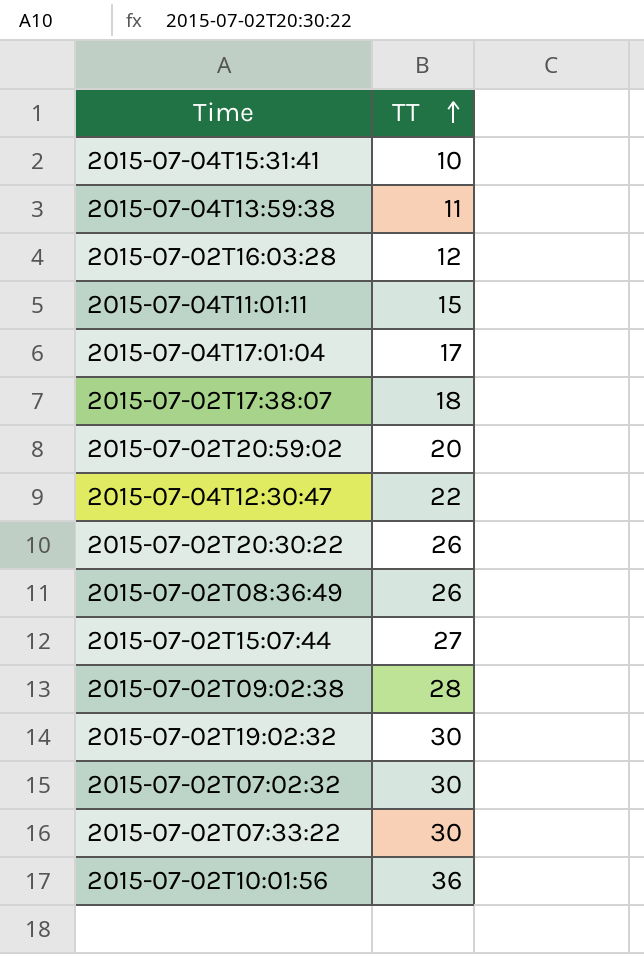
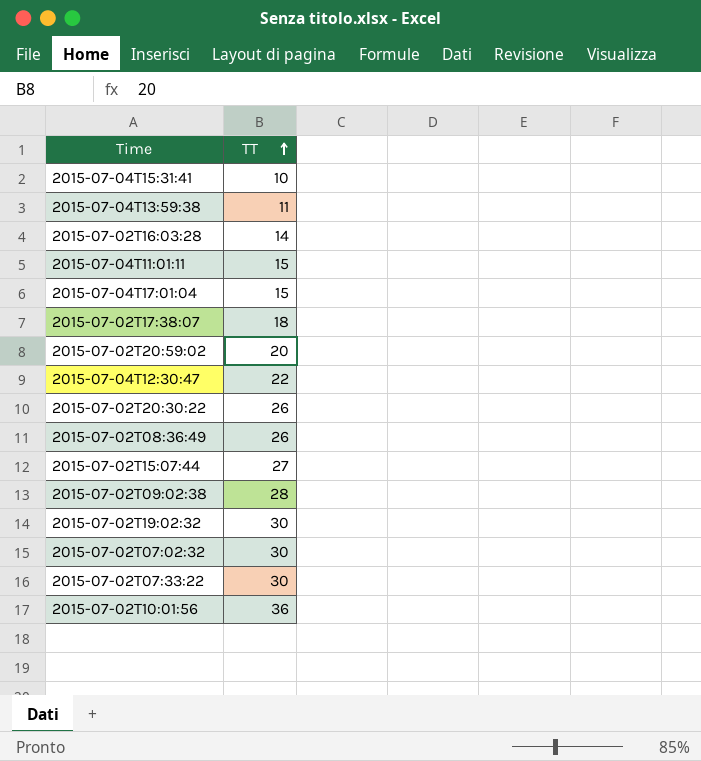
2015-07-02T16:03:28 | TT: 12 -> 14
2015-07-04T17:01:04 | TT: 17 -> 15

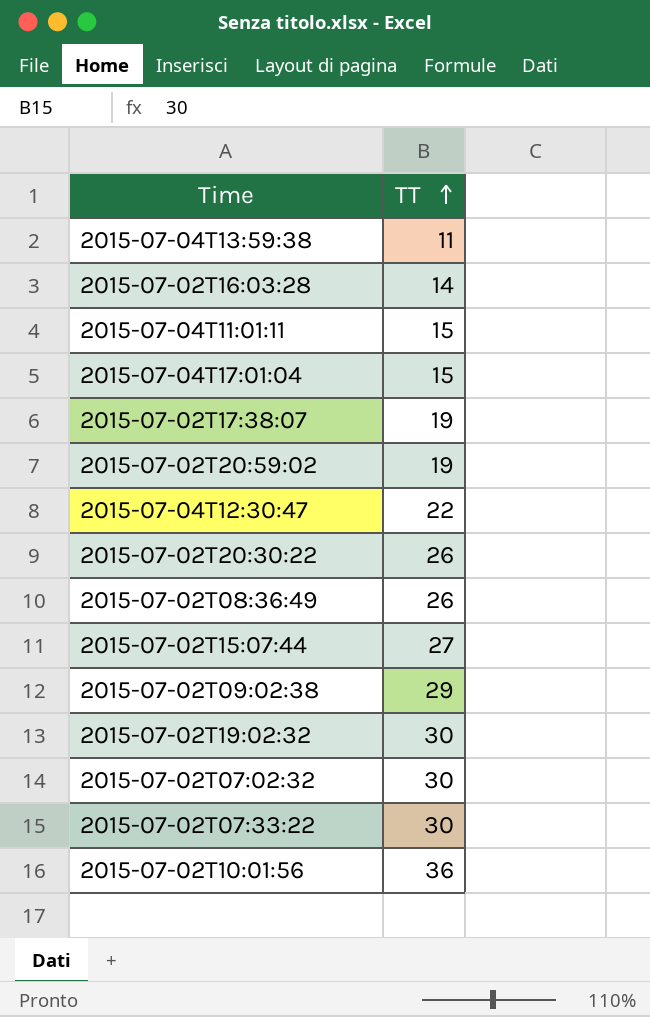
row 2015-07-04T15:31:41: 10 -> none
2015-07-02T17:38:07 | TT: 18 -> 19
2015-07-02T20:59:02 | TT: 20 -> 19
2015-07-02T09:02:38 | TT: 28 -> 29

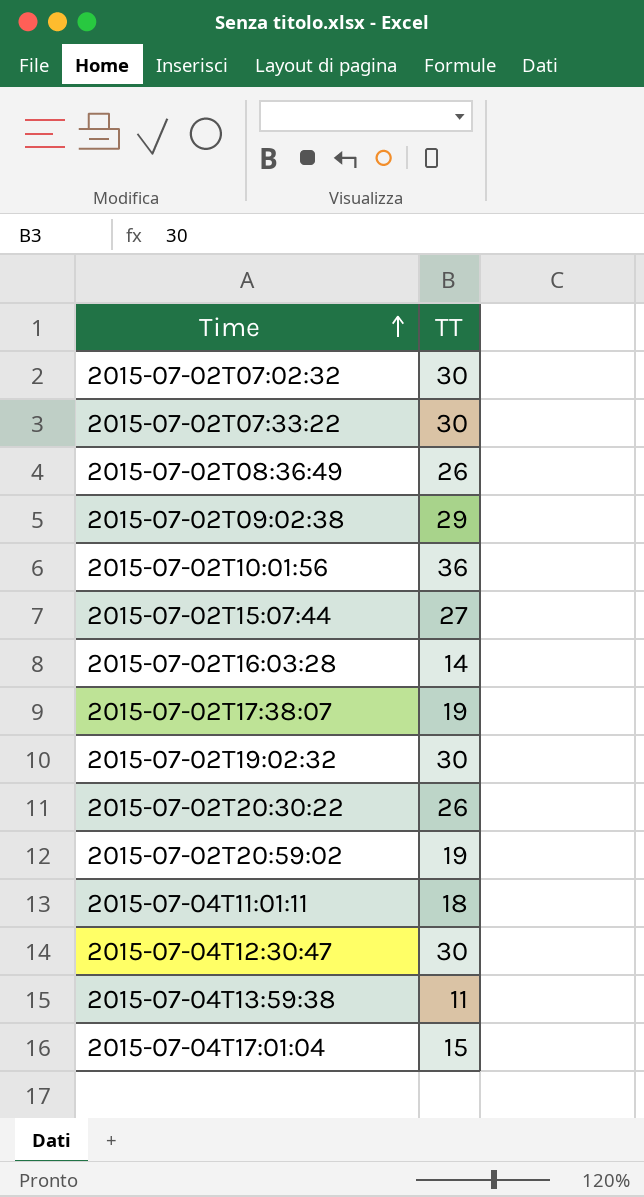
row order: TT ascending -> Time ascending
2015-07-04T11:01:11 | TT: 15 -> 18
2015-07-04T12:30:47 | TT: 22 -> 30

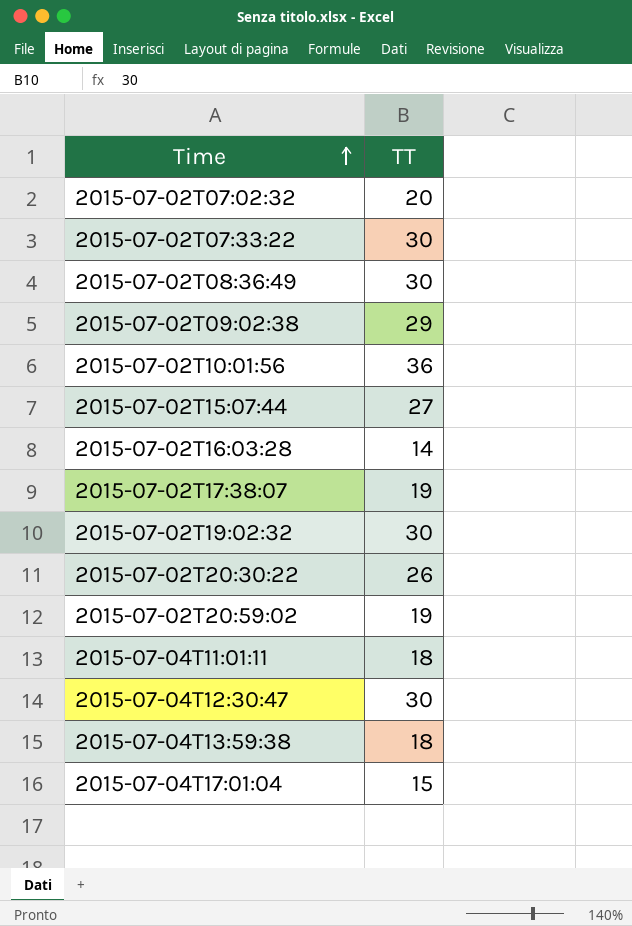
2015-07-02T07:02:32 | TT: 30 -> 20
2015-07-02T08:36:49 | TT: 26 -> 30
2015-07-04T13:59:38 | TT: 11 -> 18

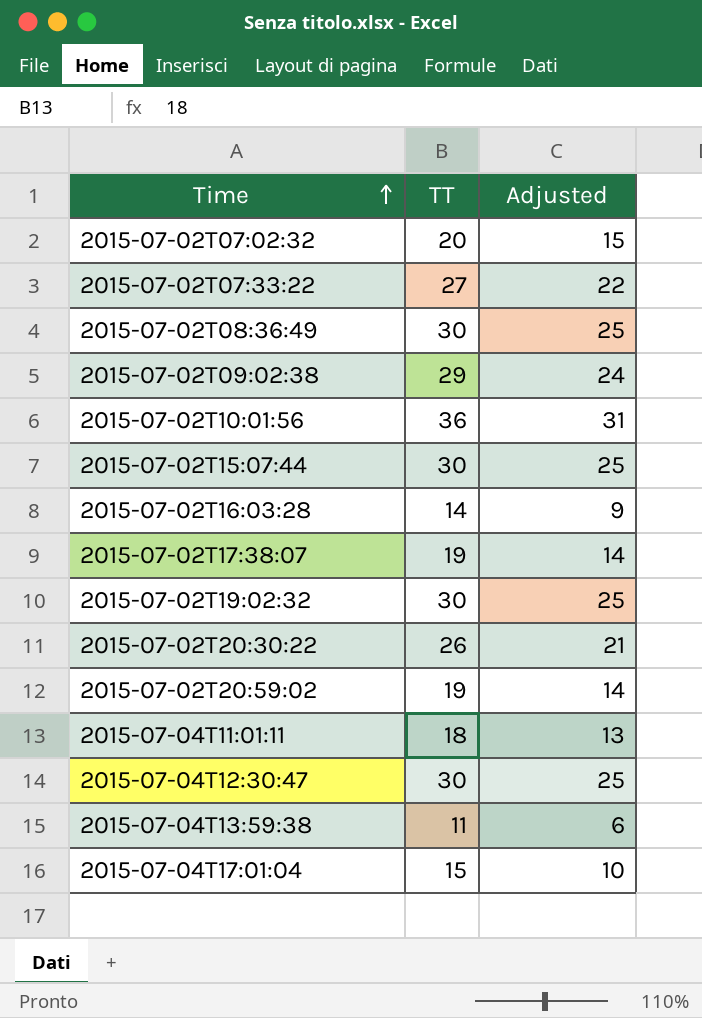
column Adjusted | formula: none -> [TT] - 5
2015-07-02T07:33:22 | TT: 30 -> 27
2015-07-02T15:07:44 | TT: 27 -> 30
2015-07-04T13:59:38 | TT: 18 -> 11

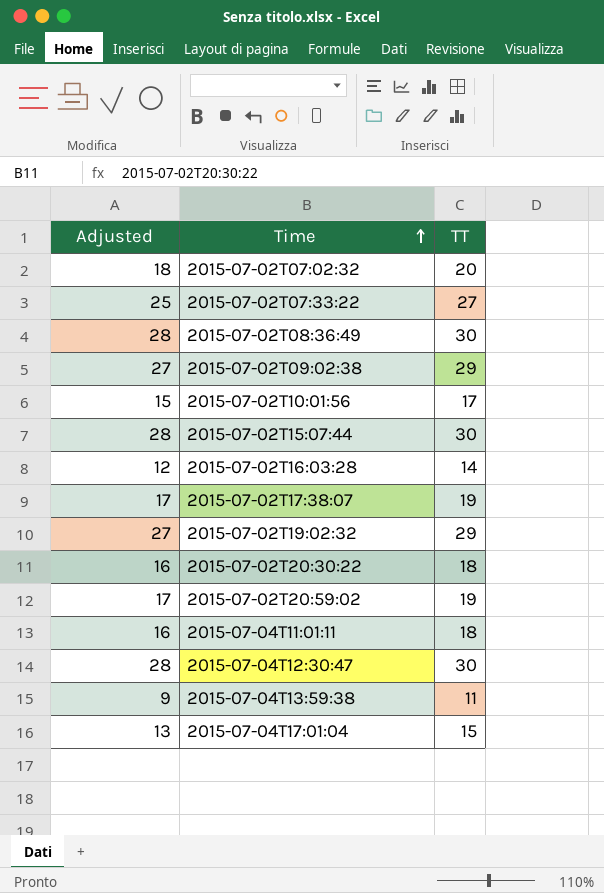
column Adjusted | formula: [TT] - 5 -> [TT] - 2
column Adjusted | position: 3 -> 1
2015-07-02T10:01:56 | TT: 36 -> 17
2015-07-02T19:02:32 | TT: 30 -> 29
2015-07-02T20:30:22 | TT: 26 -> 18

